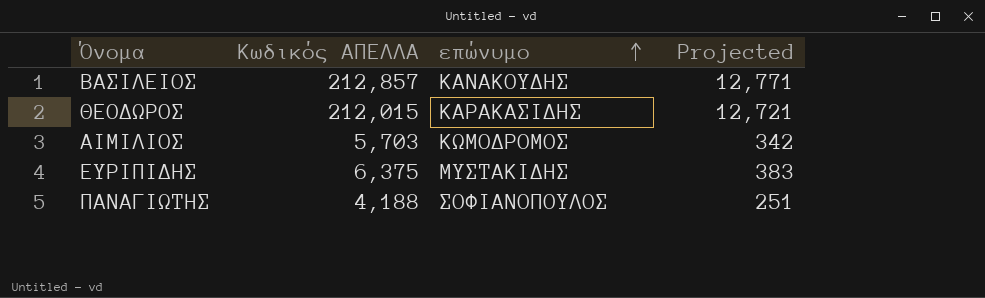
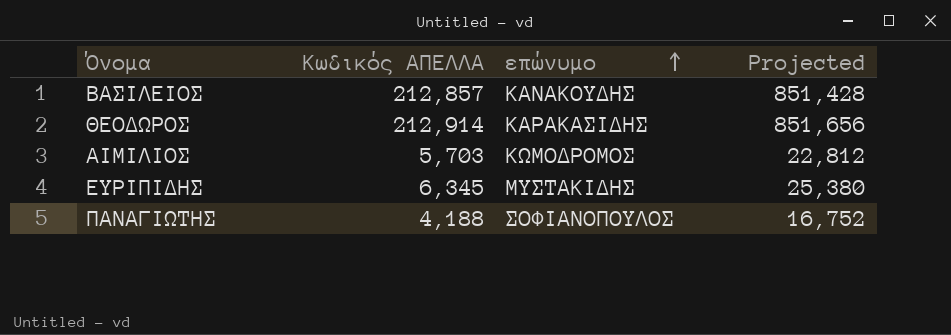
column Projected | formula: [Κωδικός ΑΠΕΛΛΑ] * 0.06 -> [Κωδικός ΑΠΕΛΛΑ] * 4
ΘΕΟΔΩΡΟΣ | Κωδικός ΑΠΕΛΛΑ: 212,015 -> 212,914
ΕΥΡΙΠΙΔΗΣ | Κωδικός ΑΠΕΛΛΑ: 6,375 -> 6,345

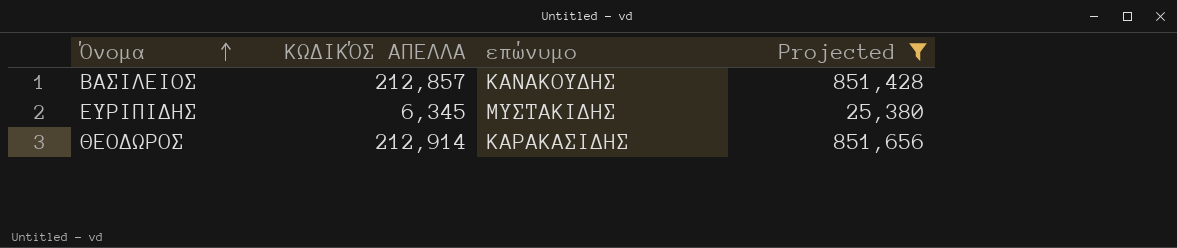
filter: none -> Projected >= 25,380
row order: επώνυμο ascending -> Όνομα ascending
column name: Κωδικός ΑΠΕΛΛΑ -> ΚΩΔΙΚΌΣ ΑΠΕΛΛΑ

